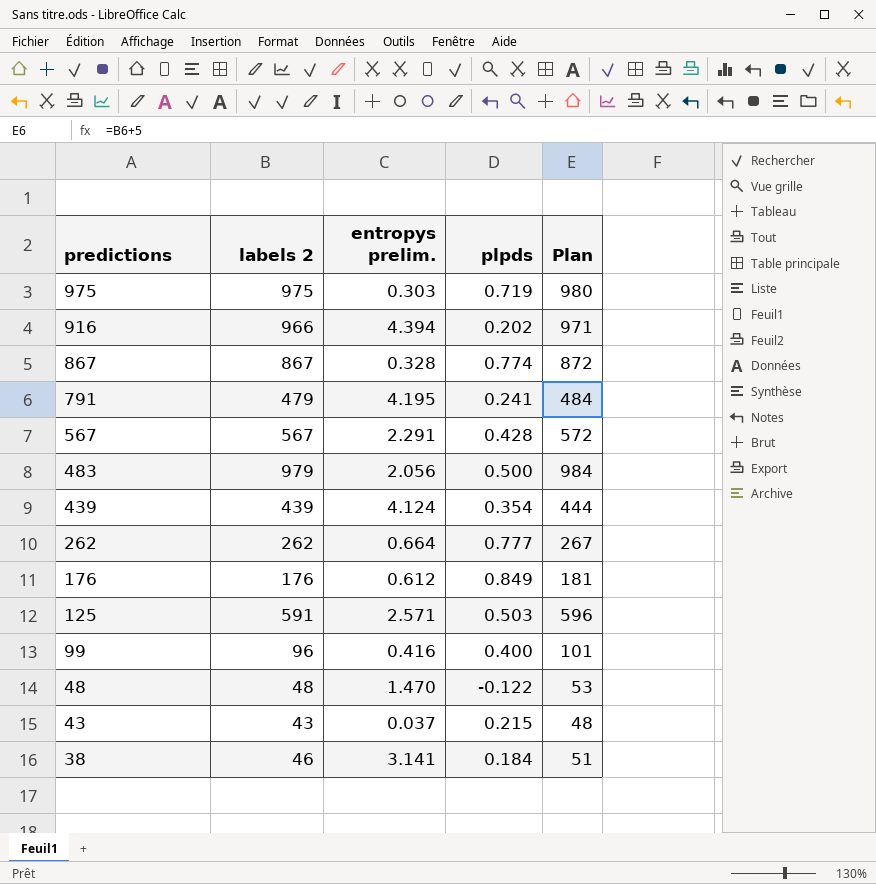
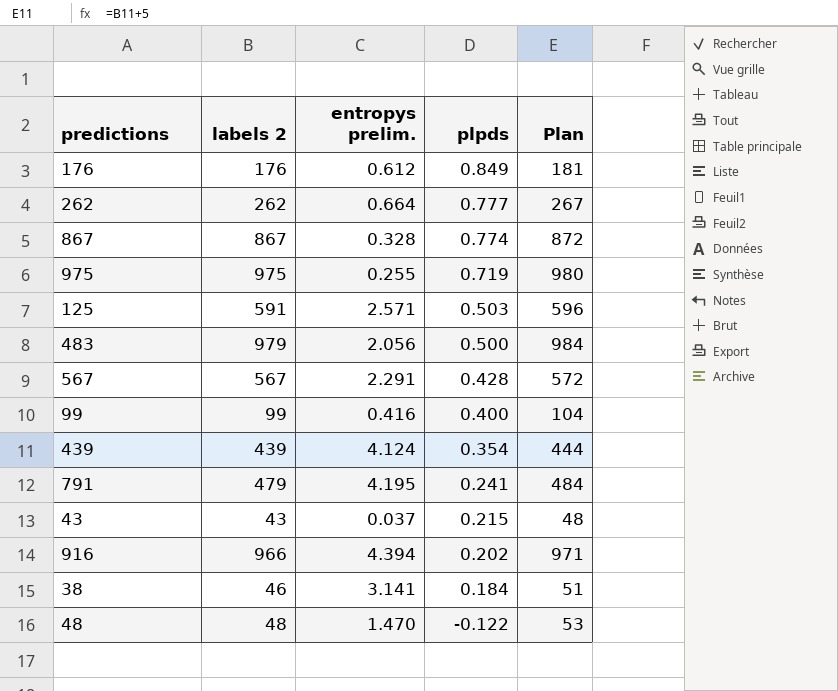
row order: predictions descending -> plpds descending
975 | entropys prelim.: 0.303 -> 0.255
99 | labels 2: 96 -> 99
99 | Plan: 101 -> 104

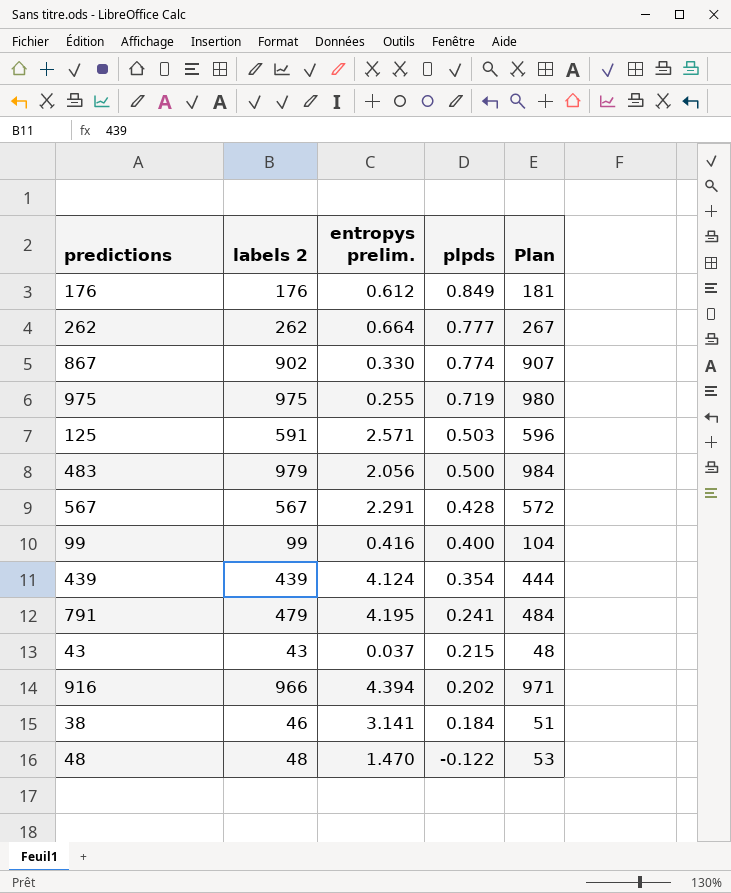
867 | labels 2: 867 -> 902
867 | entropys prelim.: 0.328 -> 0.330
867 | Plan: 872 -> 907

